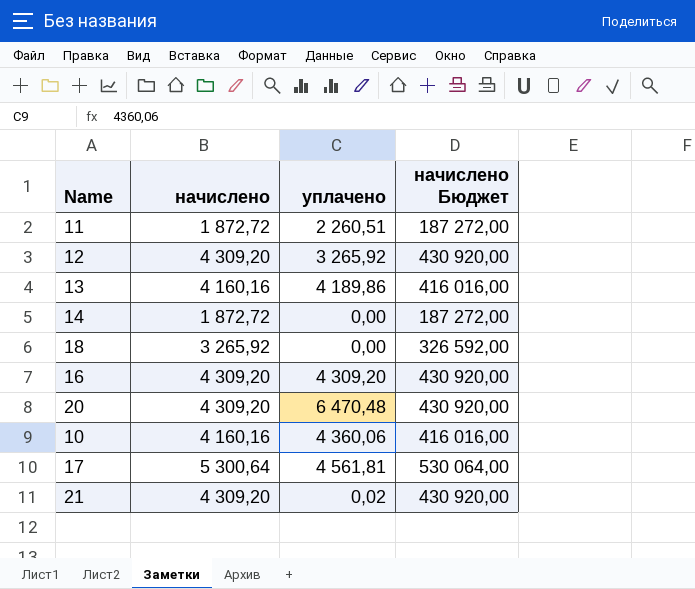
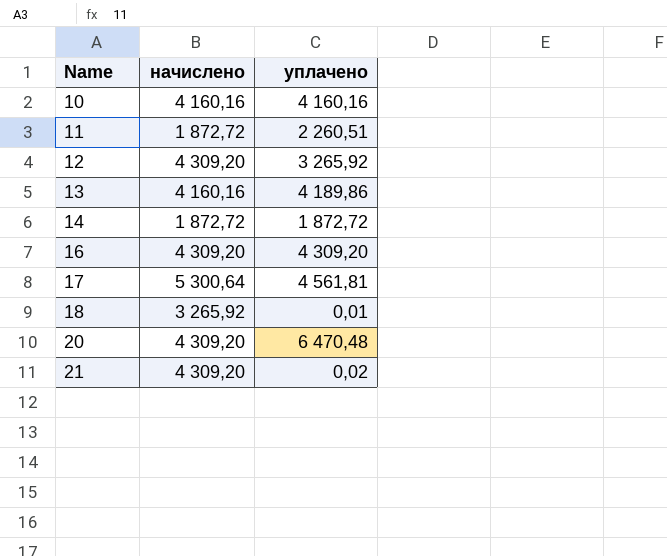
row order: none -> Name ascending
column начислено Бюджет | formula: [начислено] * 100 -> none
10 | уплачено: 4 360,06 -> 4 160,16
14 | уплачено: 0,00 -> 1 872,72
18 | уплачено: 0,00 -> 0,01

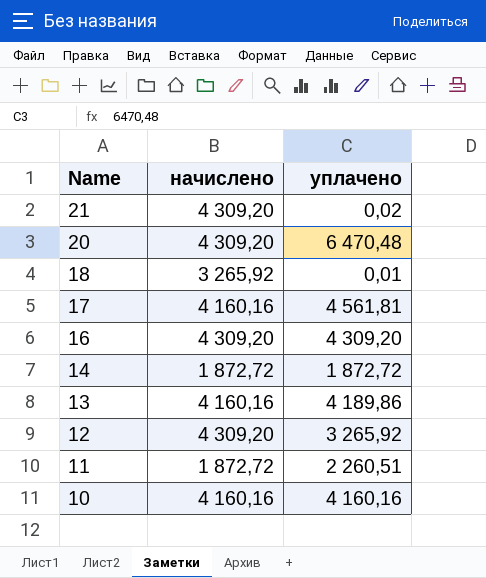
row order: Name ascending -> Name descending
17 | начислено: 5 300,64 -> 4 160,16

